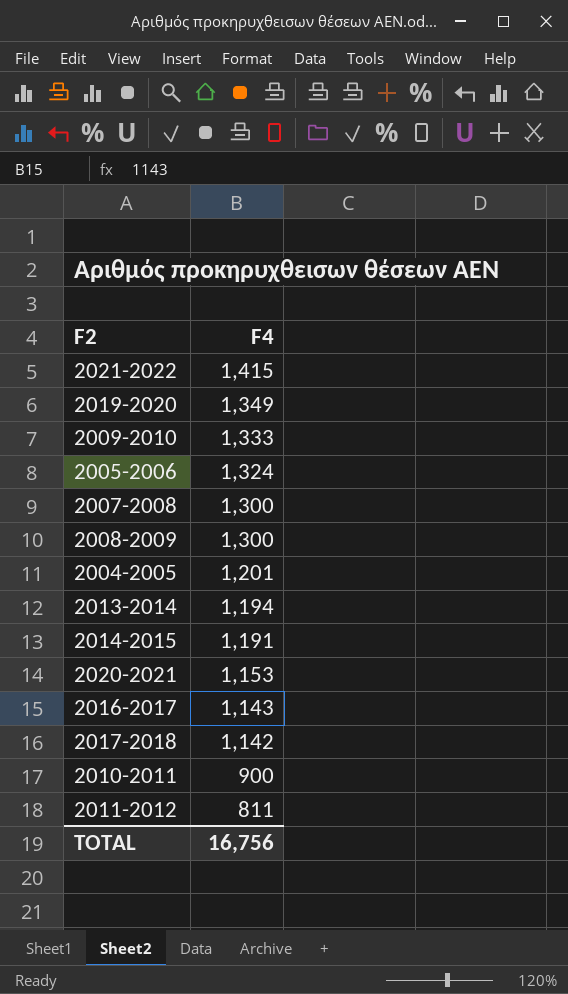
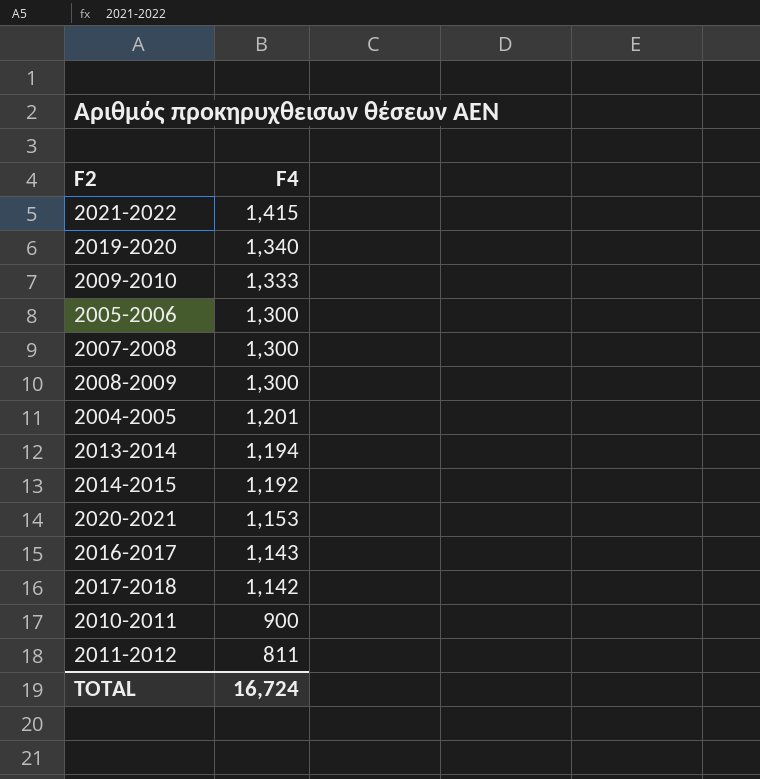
2019-2020 | F4: 1,349 -> 1,340
2005-2006 | F4: 1,324 -> 1,300
2014-2015 | F4: 1,191 -> 1,192
TOTAL | F4: 16,756 -> 16,724

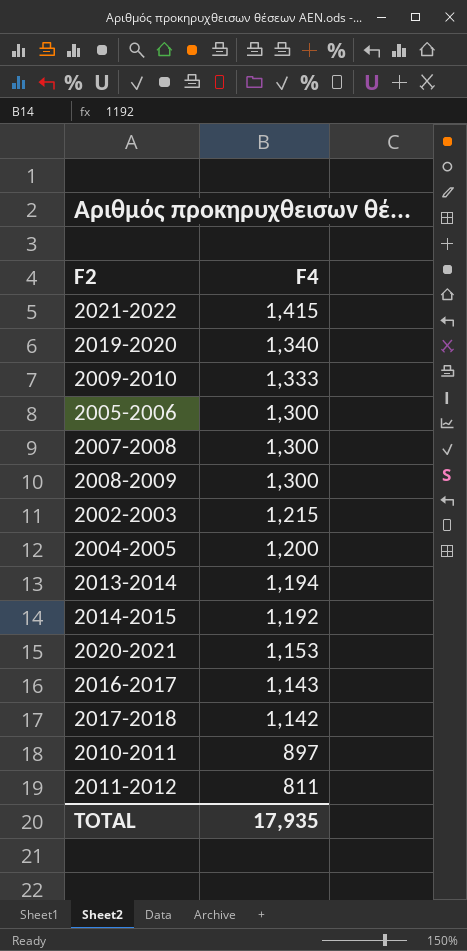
row 2002-2003: none -> 1,215
2004-2005 | F4: 1,201 -> 1,200
2010-2011 | F4: 900 -> 897
TOTAL | F4: 16,724 -> 17,935

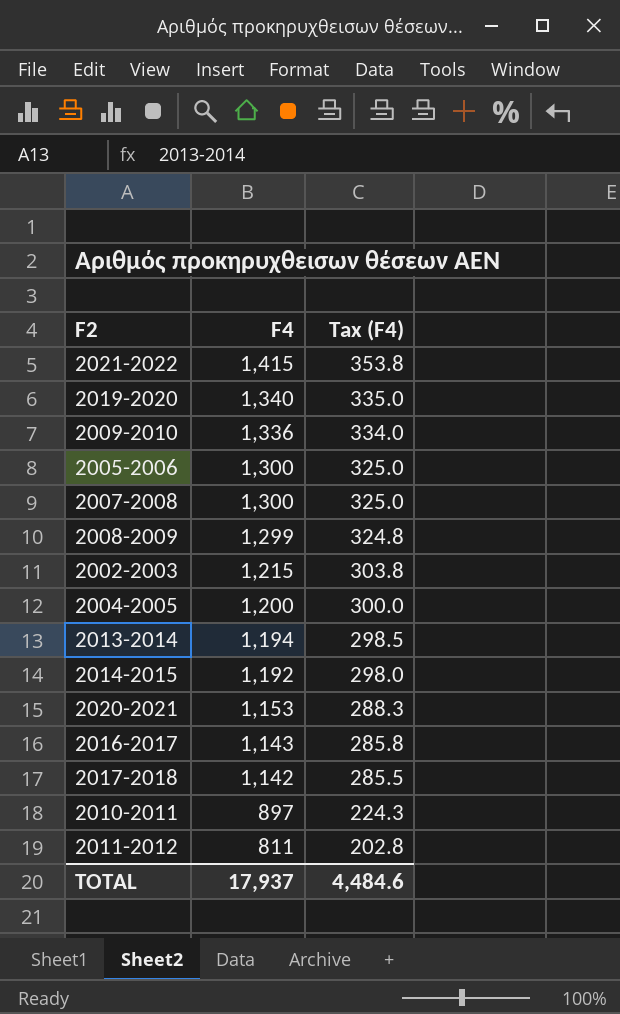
column Tax (F4) | formula: none -> [F4] * 0.25
2009-2010 | F4: 1,333 -> 1,336
2008-2009 | F4: 1,300 -> 1,299
TOTAL | F4: 17,935 -> 17,937

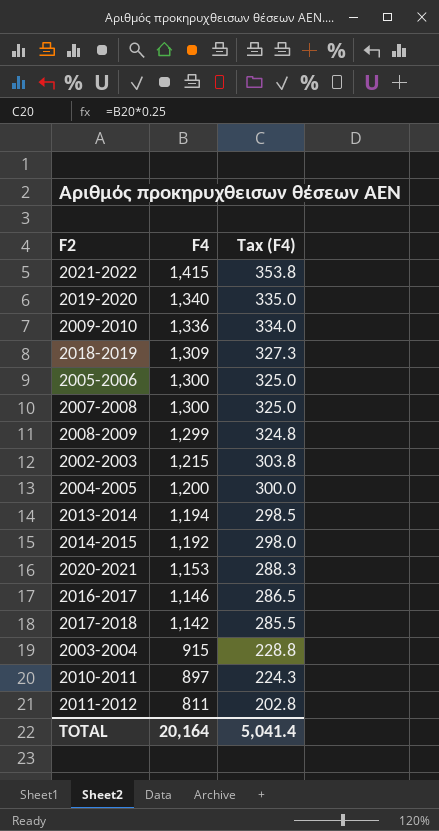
row 2018-2019: none -> 1,309 | 327.3
2016-2017 | F4: 1,143 -> 1,146
2016-2017 | Tax (F4): 285.8 -> 286.5
row 2003-2004: none -> 915 | 228.8
TOTAL | F4: 17,937 -> 20,164
TOTAL | Tax (F4): 4,484.6 -> 5,041.4

